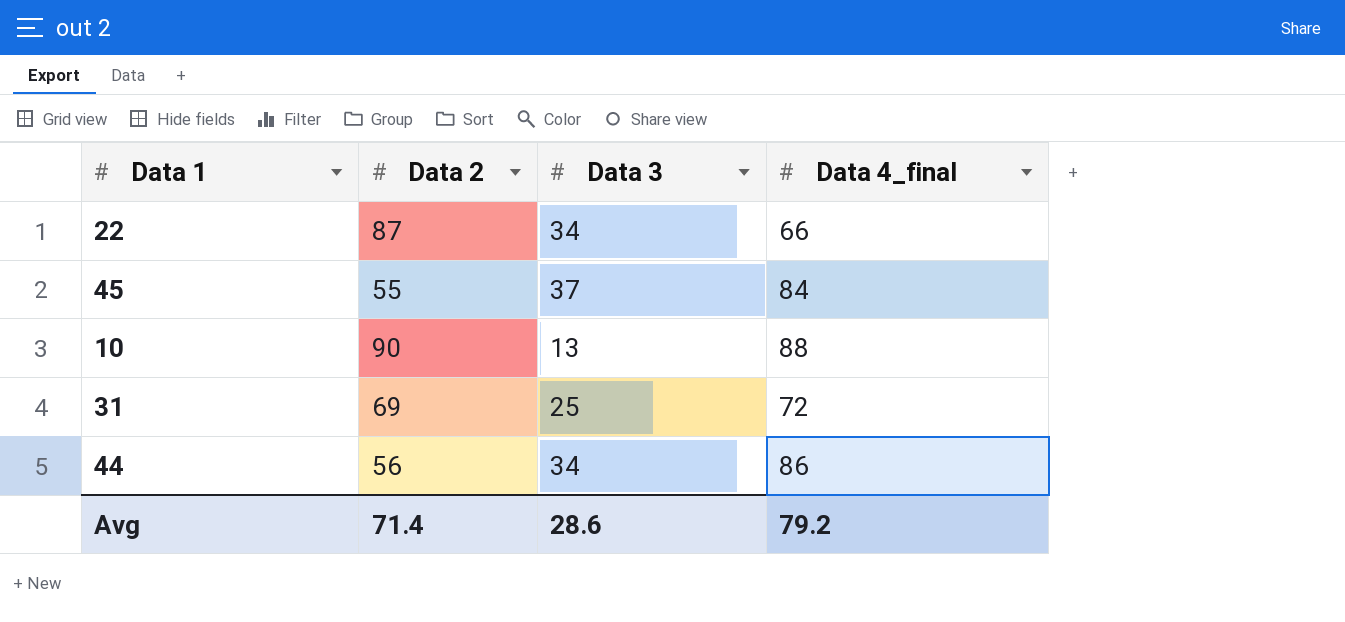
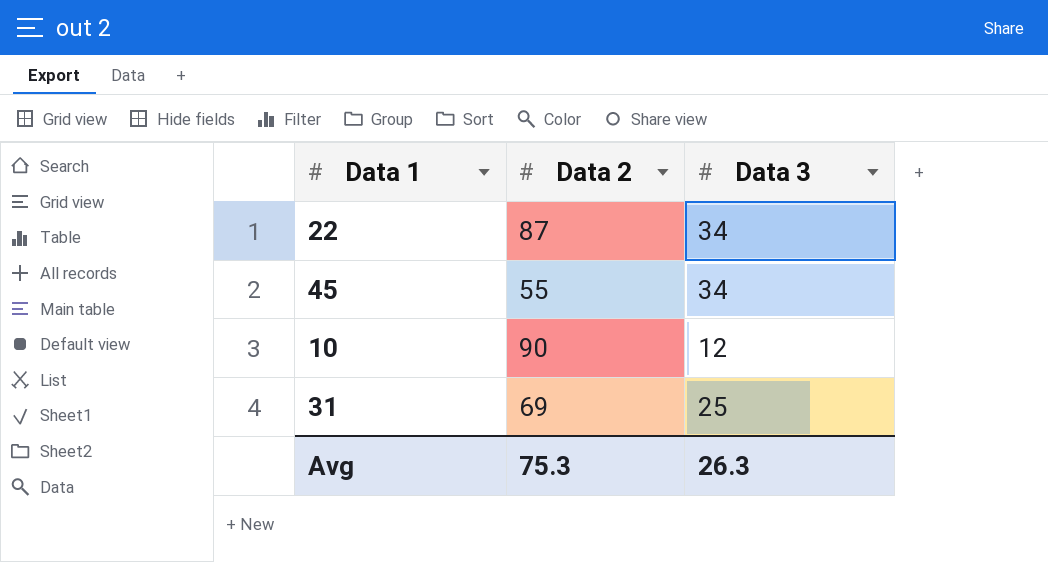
column Data 4_final | position: 4 -> none
row 44: 56 | 34 | 86 -> none
45 | Data 3: 37 -> 34
10 | Data 3: 13 -> 12
Avg | Data 2: 71.4 -> 75.3
Avg | Data 3: 28.6 -> 26.3

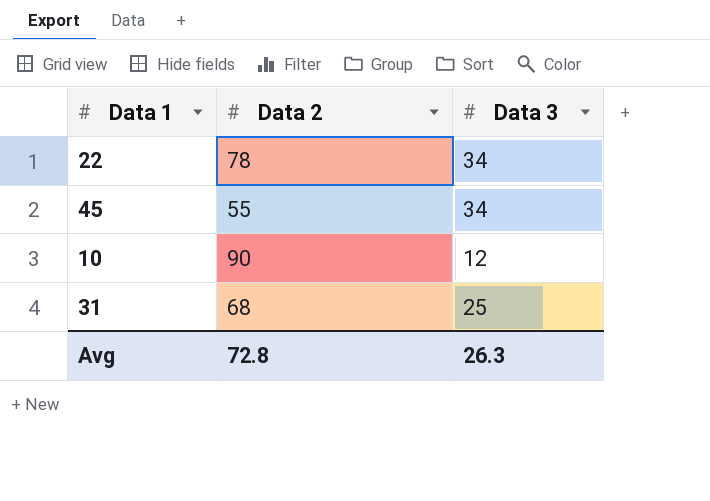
22 | Data 2: 87 -> 78
31 | Data 2: 69 -> 68
Avg | Data 2: 75.3 -> 72.8

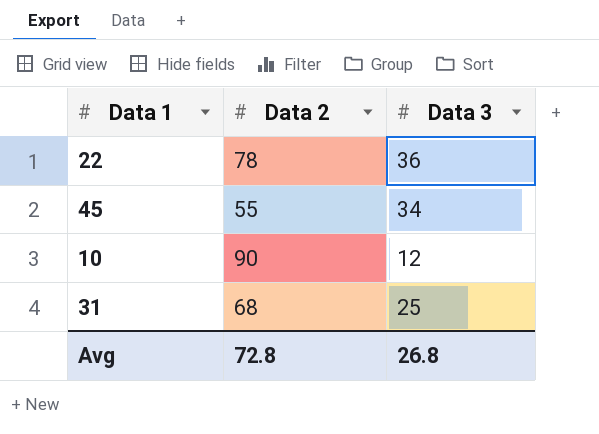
22 | Data 3: 34 -> 36
Avg | Data 3: 26.3 -> 26.8

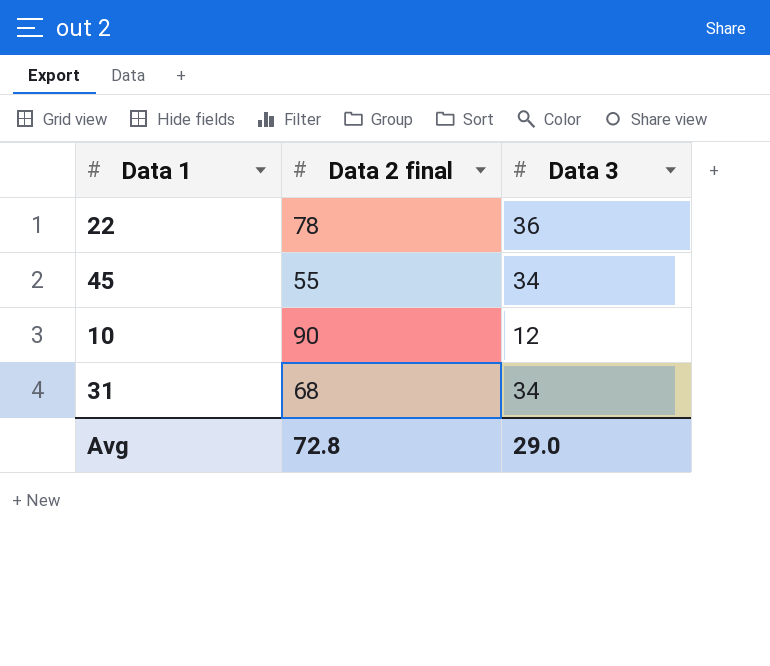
column name: Data 2 -> Data 2 final
31 | Data 3: 25 -> 34
Avg | Data 3: 26.8 -> 29.0

